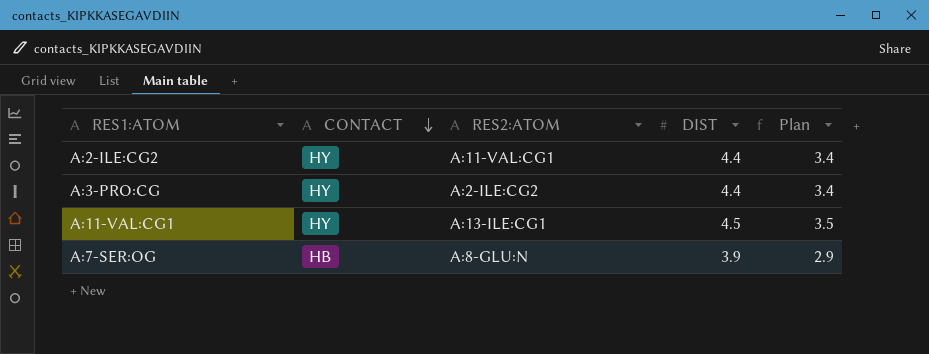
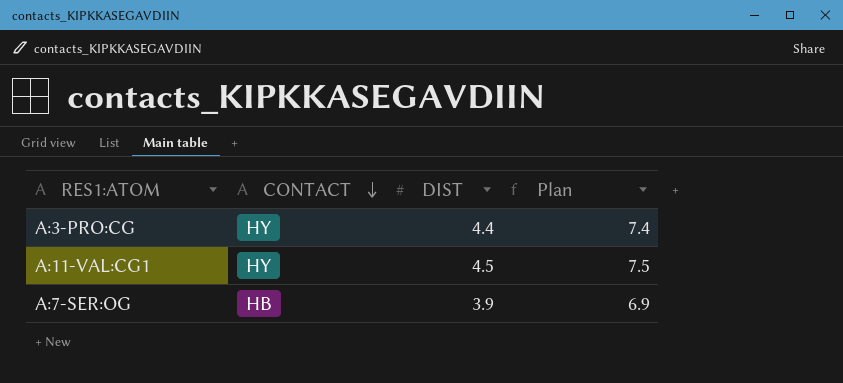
column RES2:ATOM | position: 3 -> none
column Plan | formula: [DIST] - 1 -> [DIST] + 3
row A:2-ILE:CG2: HY | A:11-VAL:CG1 | 4.4 | 3.4 -> none

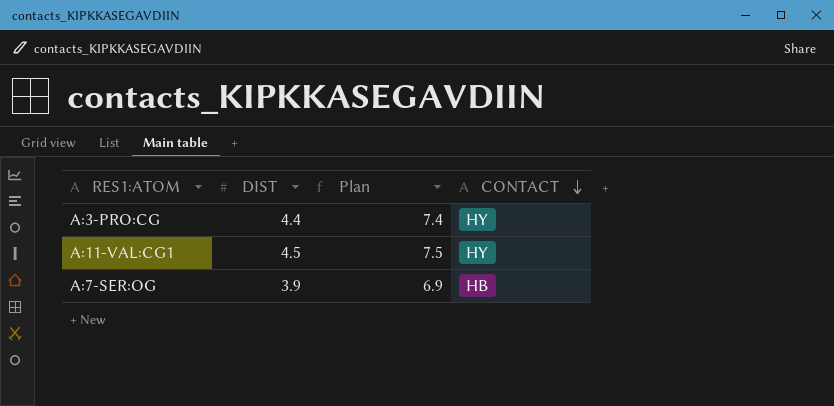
column CONTACT | position: 2 -> 4

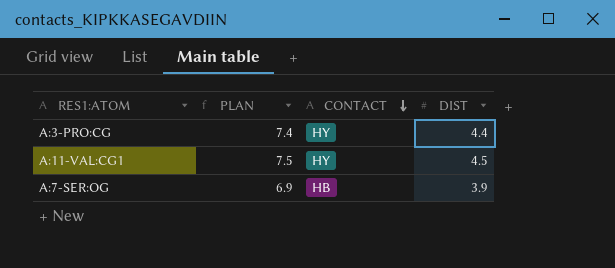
column name: Plan -> PLAN
column DIST | position: 2 -> 4

